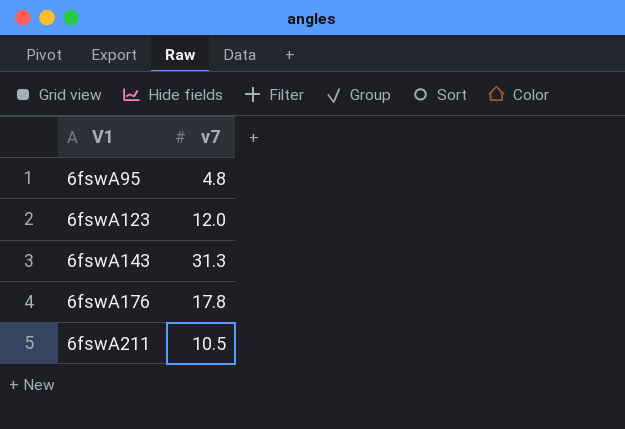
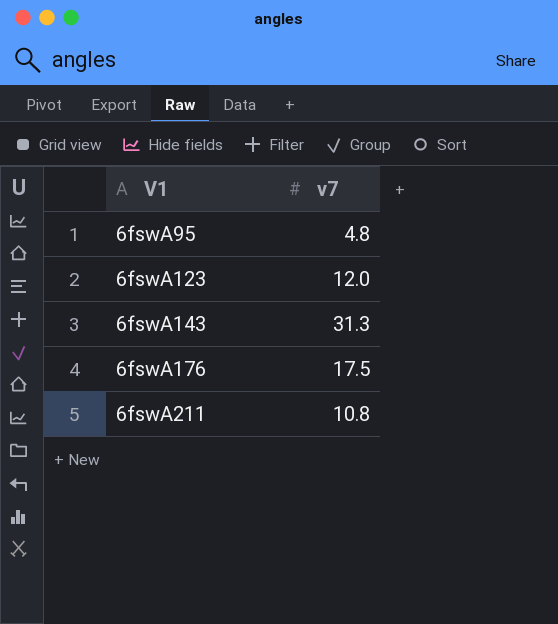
6fswA176 | v7: 17.8 -> 17.5
6fswA211 | v7: 10.5 -> 10.8

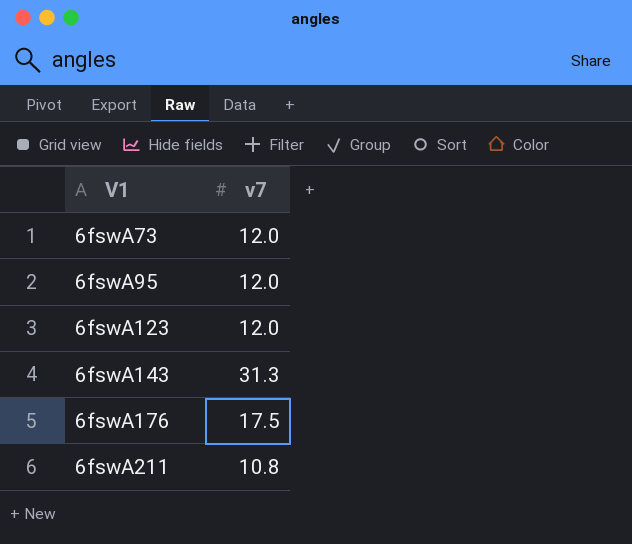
row 6fswA73: none -> 12.0
6fswA95 | v7: 4.8 -> 12.0

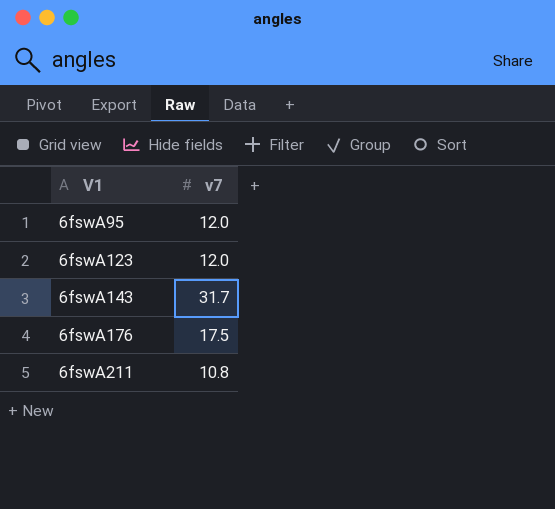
row 6fswA73: 12.0 -> none
6fswA143 | v7: 31.3 -> 31.7

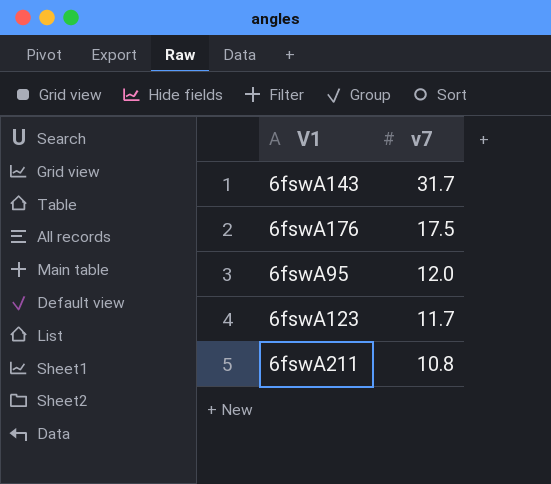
row order: V1 ascending -> v7 descending
6fswA123 | v7: 12.0 -> 11.7

